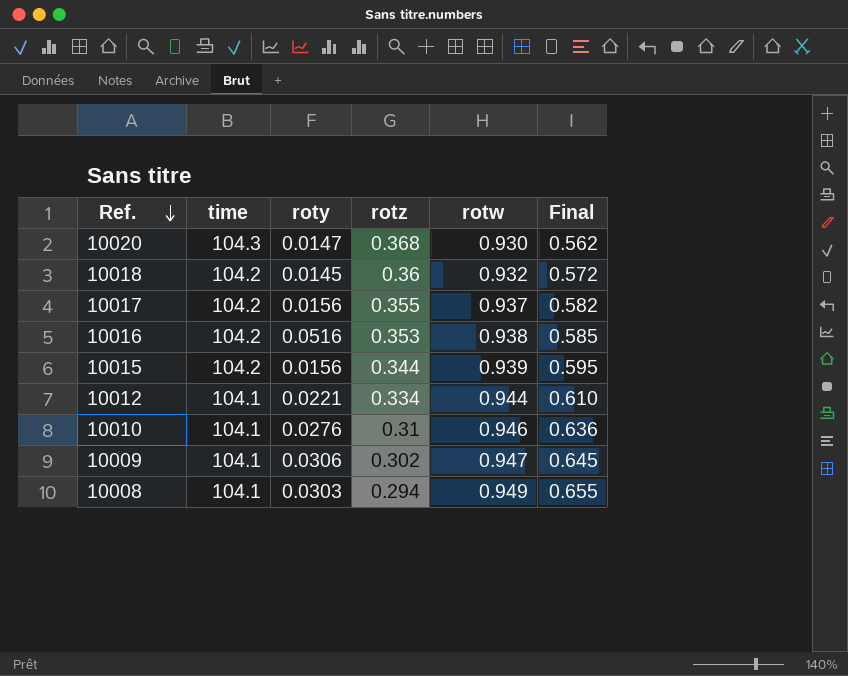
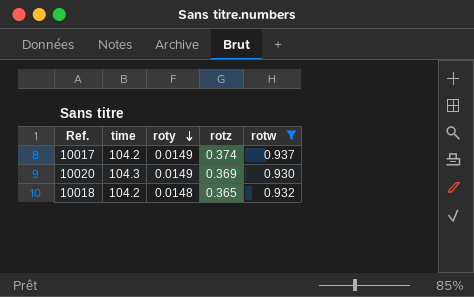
filter: none -> rotw <= 0.937
row order: Ref. descending -> roty descending
column Final | formula: [rotw] - [rotz] -> none
10017 | roty: 0.0156 -> 0.0149
10017 | rotz: 0.355 -> 0.374
10020 | roty: 0.0147 -> 0.0149
10020 | rotz: 0.368 -> 0.369
10018 | roty: 0.0145 -> 0.0148
10018 | rotz: 0.36 -> 0.365

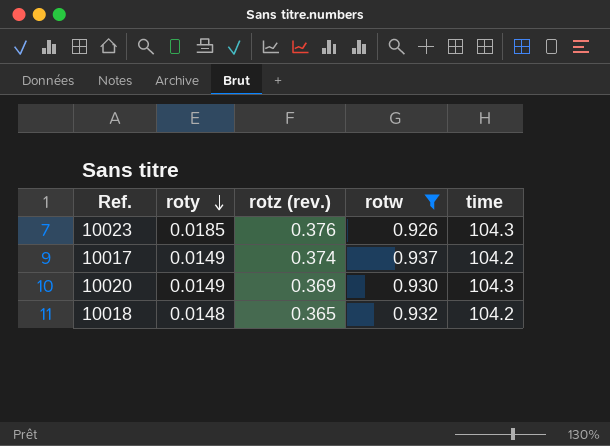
column name: rotz -> rotz (rev.)
column time | position: 2 -> 5
row 10023: none -> 0.0185 | 0.376 | 0.926 | 104.3

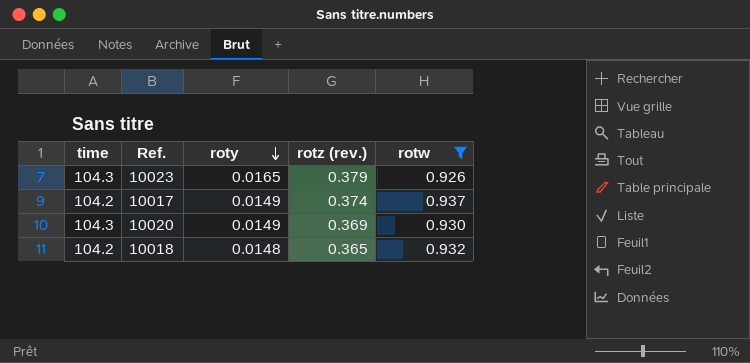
column time | position: 5 -> 1
10023 | roty: 0.0185 -> 0.0165
10023 | rotz (rev.): 0.376 -> 0.379

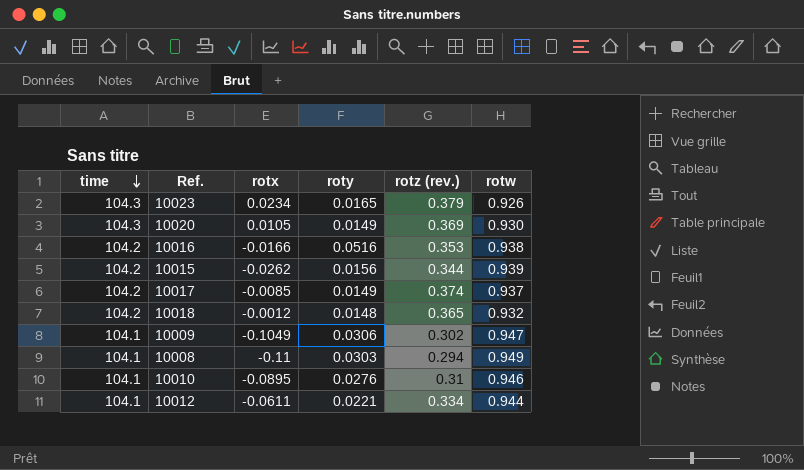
filter: rotw <= 0.937 -> none
row order: roty descending -> time descending
column rotx | position: none -> 3

